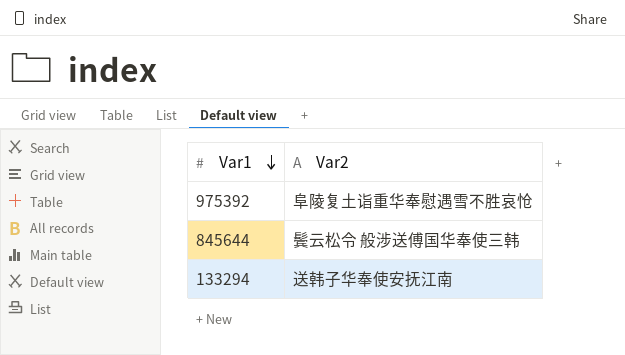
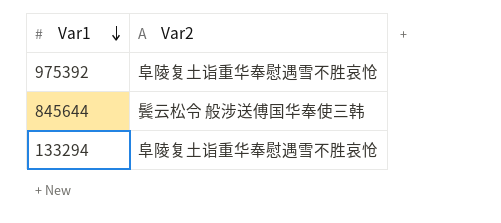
133294 | Var2: 送韩子华奉使安抚江南 -> 阜陵复土诣重华奉慰遇雪不胜哀怆

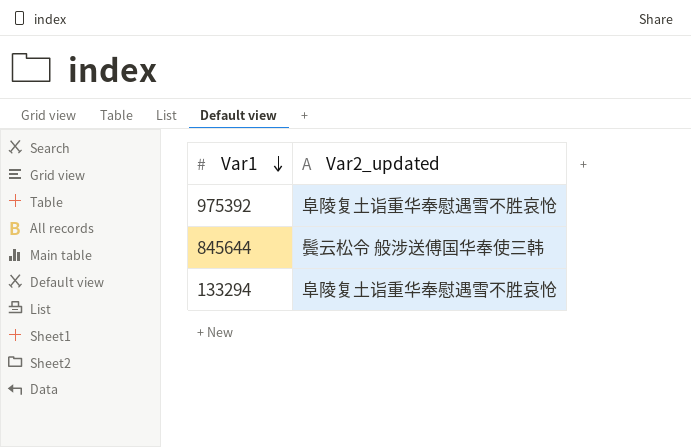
column name: Var2 -> Var2_updated

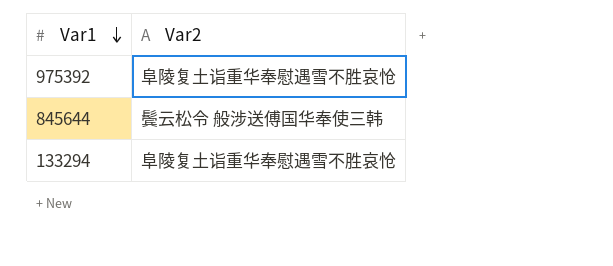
column name: Var2_updated -> Var2

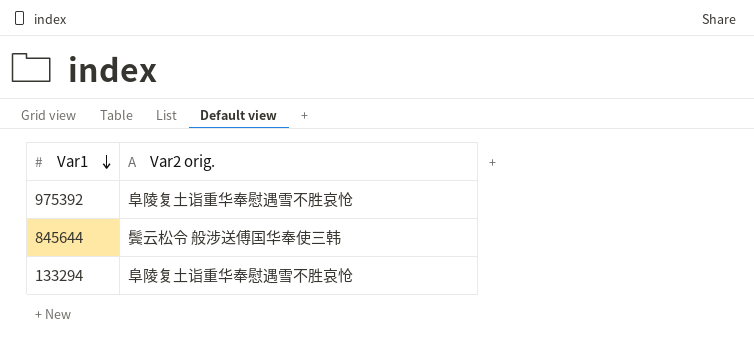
column name: Var2 -> Var2 orig.

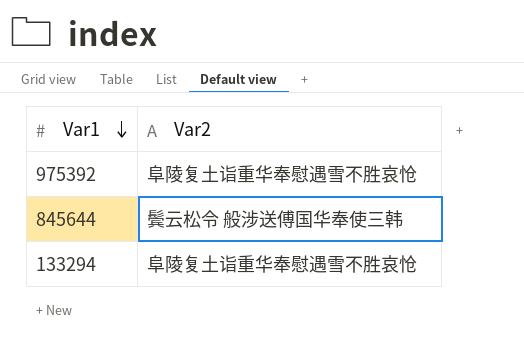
column name: Var2 orig. -> Var2

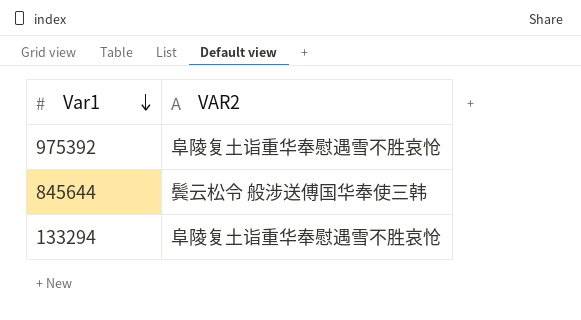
column name: Var2 -> VAR2

